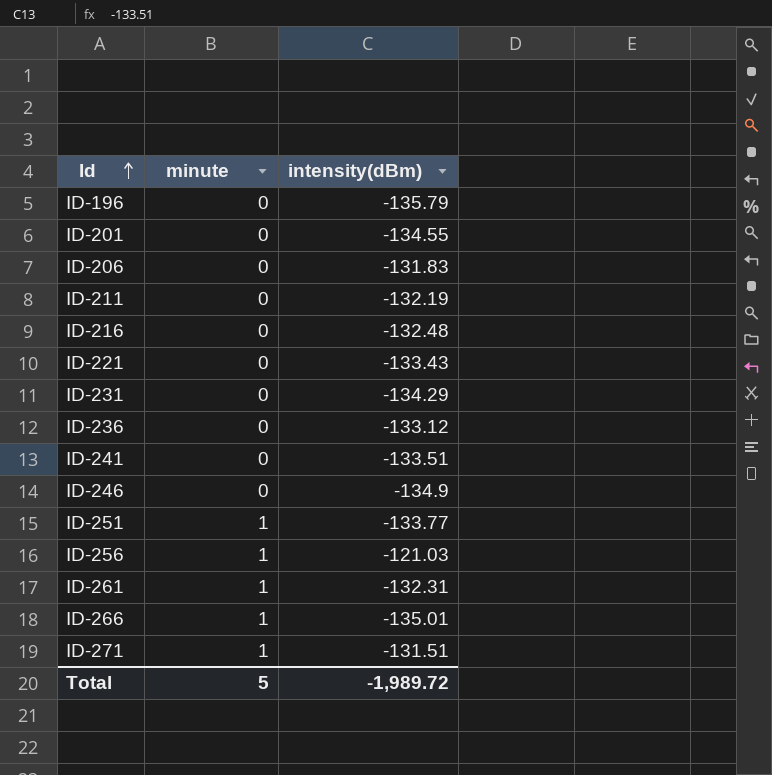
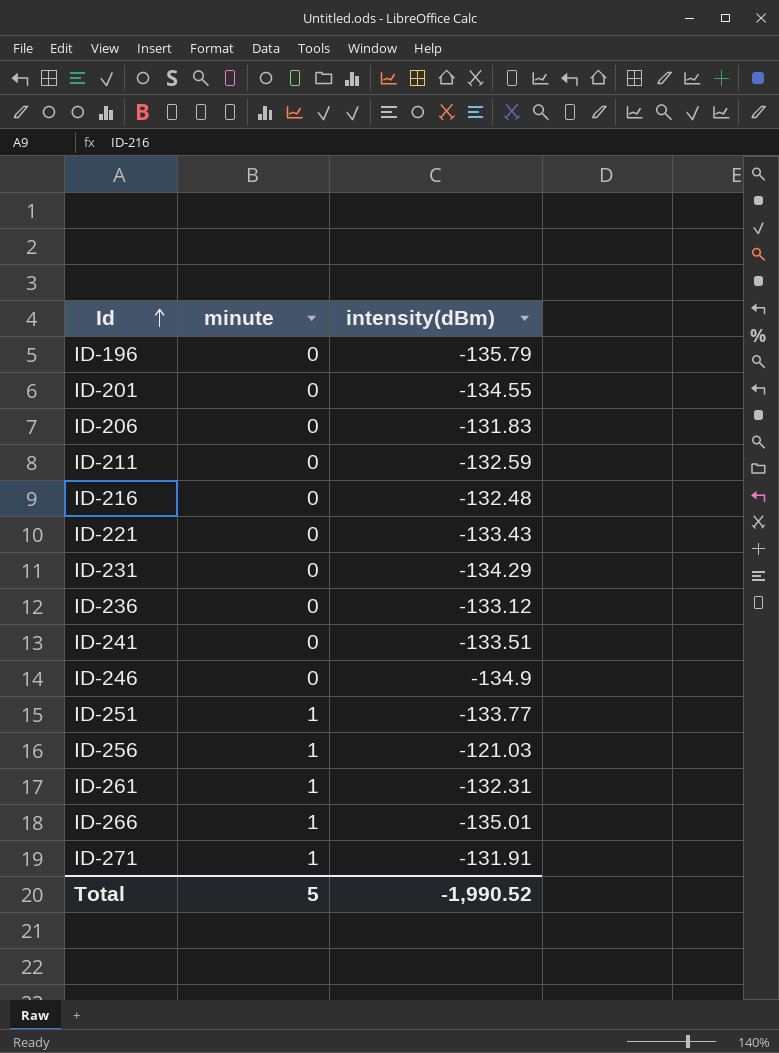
ID-211 | intensity(dBm): -132.19 -> -132.59
ID-271 | intensity(dBm): -131.51 -> -131.91
Total | intensity(dBm): -1,989.72 -> -1,990.52

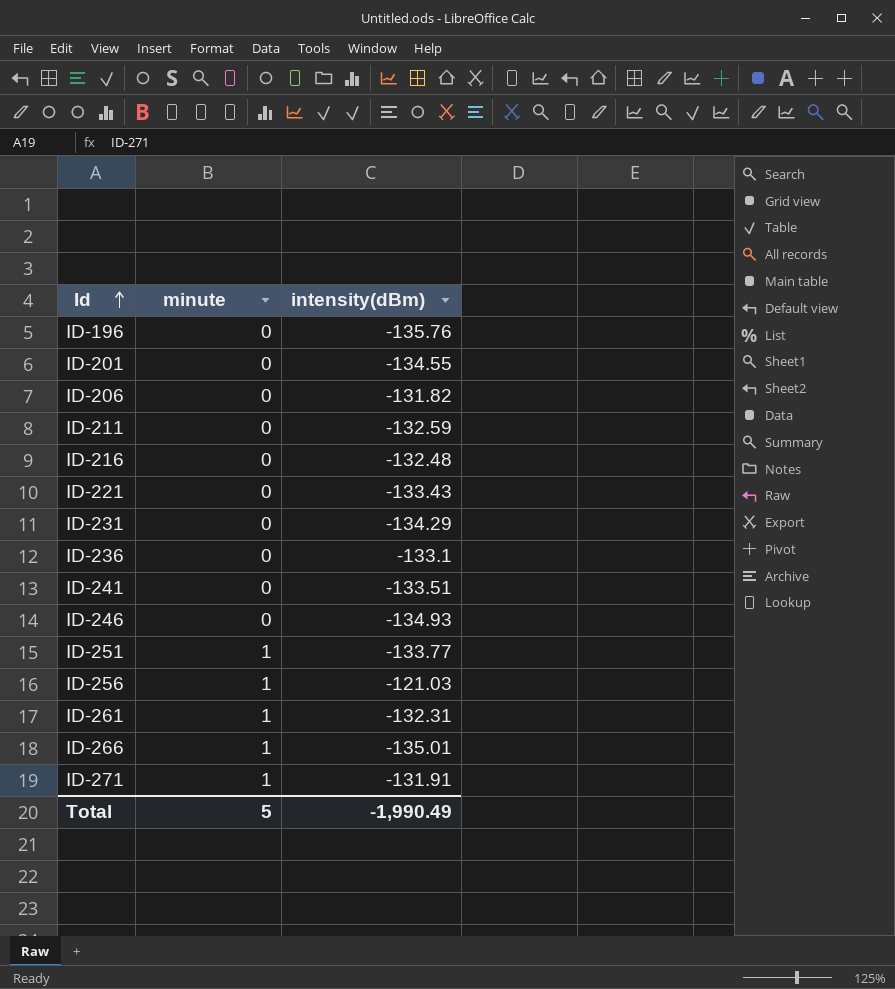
ID-196 | intensity(dBm): -135.79 -> -135.76
ID-206 | intensity(dBm): -131.83 -> -131.82
ID-236 | intensity(dBm): -133.12 -> -133.1
ID-246 | intensity(dBm): -134.9 -> -134.93
Total | intensity(dBm): -1,990.52 -> -1,990.49

